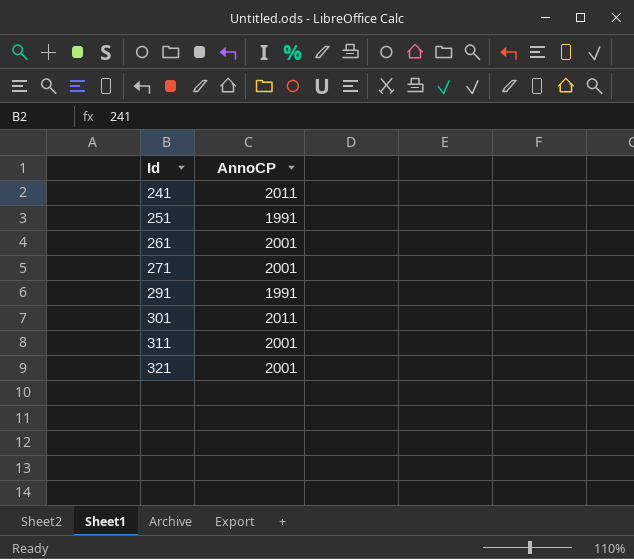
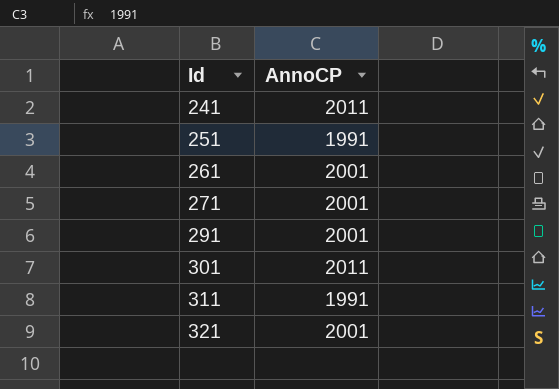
291 | AnnoCP: 1991 -> 2001
311 | AnnoCP: 2001 -> 1991

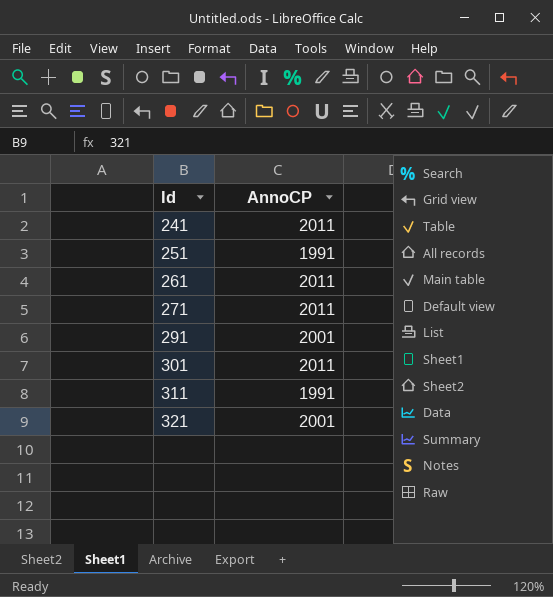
261 | AnnoCP: 2001 -> 2011
271 | AnnoCP: 2001 -> 2011

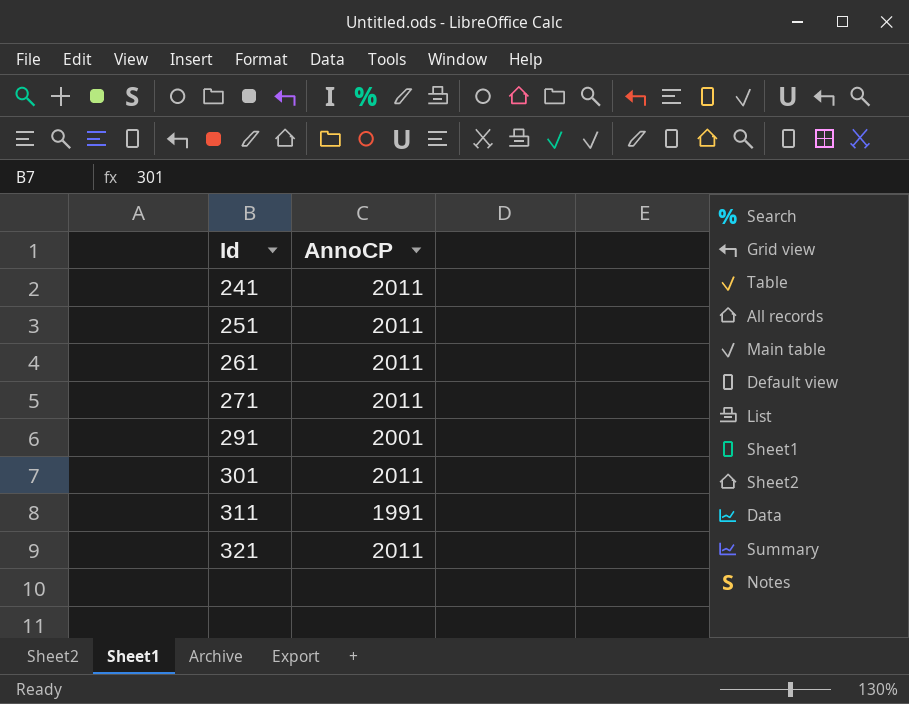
251 | AnnoCP: 1991 -> 2011
321 | AnnoCP: 2001 -> 2011

